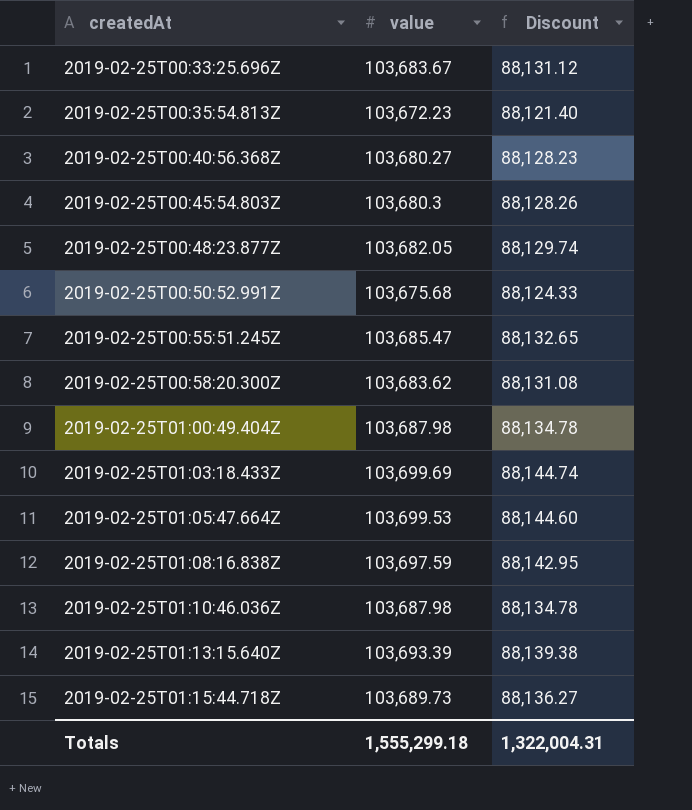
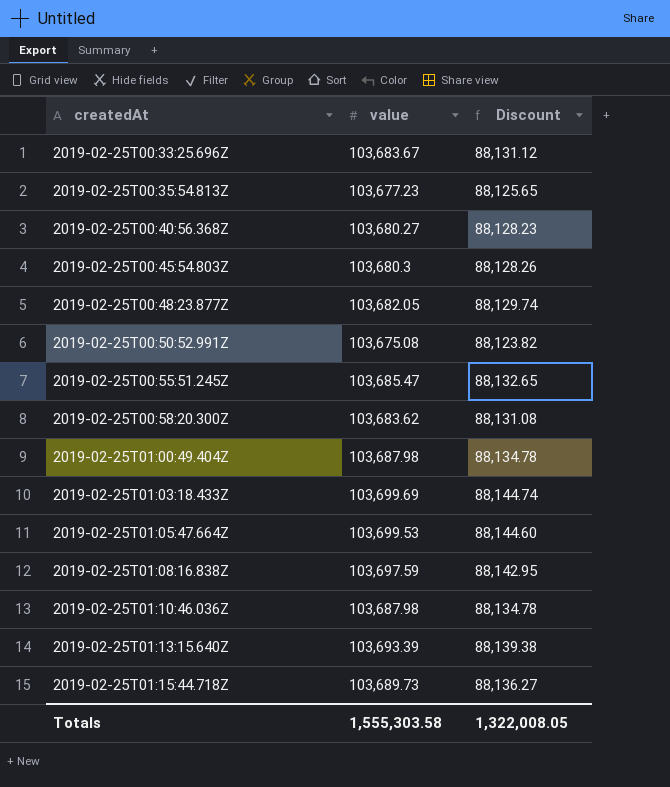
2019-02-25T00:35:54.813Z | value: 103,672.23 -> 103,677.23
2019-02-25T00:35:54.813Z | Discount: 88,121.40 -> 88,125.65
2019-02-25T00:50:52.991Z | value: 103,675.68 -> 103,675.08
2019-02-25T00:50:52.991Z | Discount: 88,124.33 -> 88,123.82
Totals | value: 1,555,299.18 -> 1,555,303.58
Totals | Discount: 1,322,004.31 -> 1,322,008.05

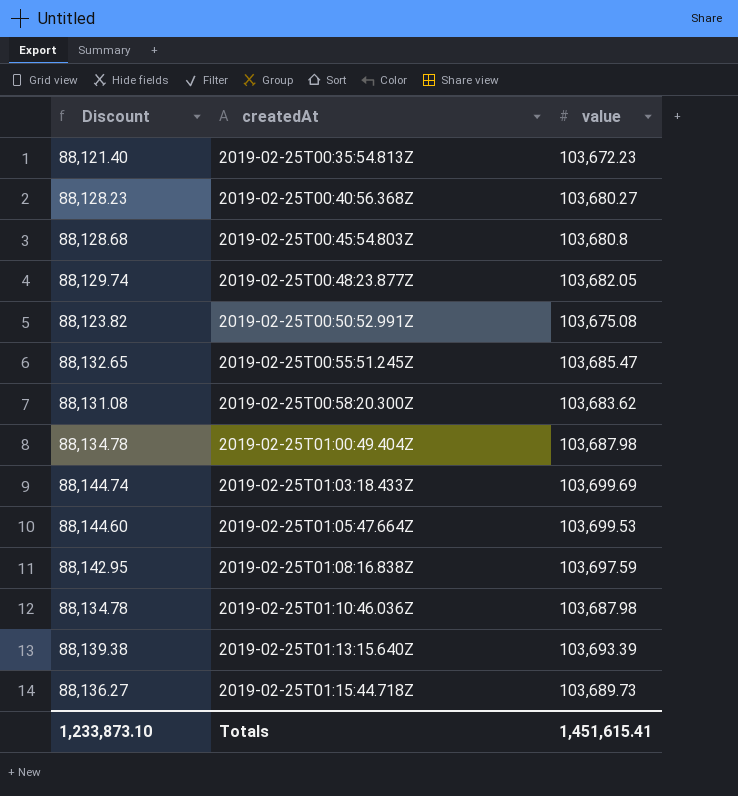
column Discount | position: 3 -> 1
row 2019-02-25T00:33:25.696Z: 103,683.67 | 88,131.12 -> none
2019-02-25T00:35:54.813Z | Discount: 88,125.65 -> 88,121.40
2019-02-25T00:35:54.813Z | value: 103,677.23 -> 103,672.23
2019-02-25T00:45:54.803Z | Discount: 88,128.26 -> 88,128.68
2019-02-25T00:45:54.803Z | value: 103,680.3 -> 103,680.8
Totals | Discount: 1,322,008.05 -> 1,233,873.10
Totals | value: 1,555,303.58 -> 1,451,615.41

